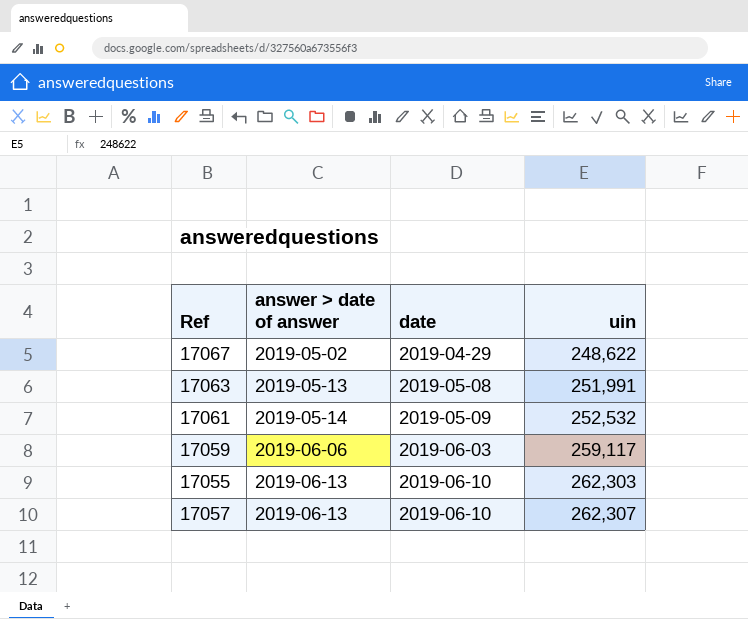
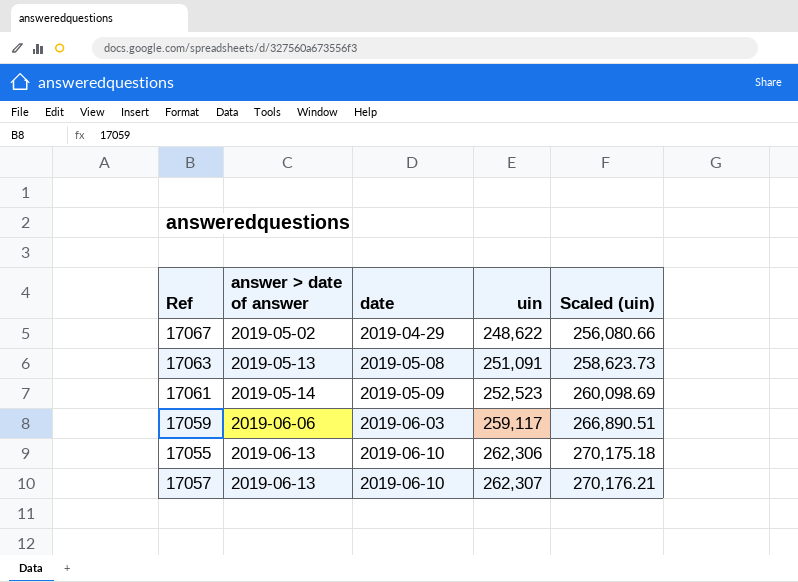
column Scaled (uin) | formula: none -> [uin] * 1.03
17063 | uin: 251,991 -> 251,091
17061 | uin: 252,532 -> 252,523
17055 | uin: 262,303 -> 262,306

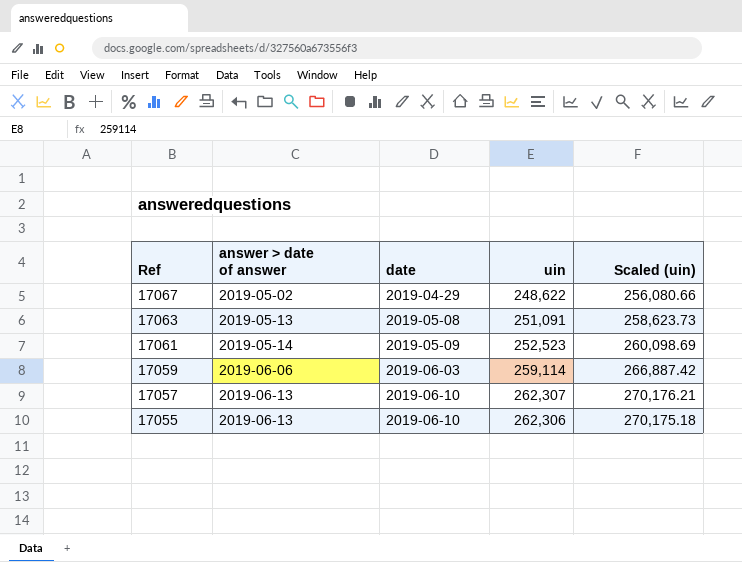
row order: answer > date of answer ascending -> Ref descending
17059 | uin: 259,117 -> 259,114
17059 | Scaled (uin): 266,890.51 -> 266,887.42

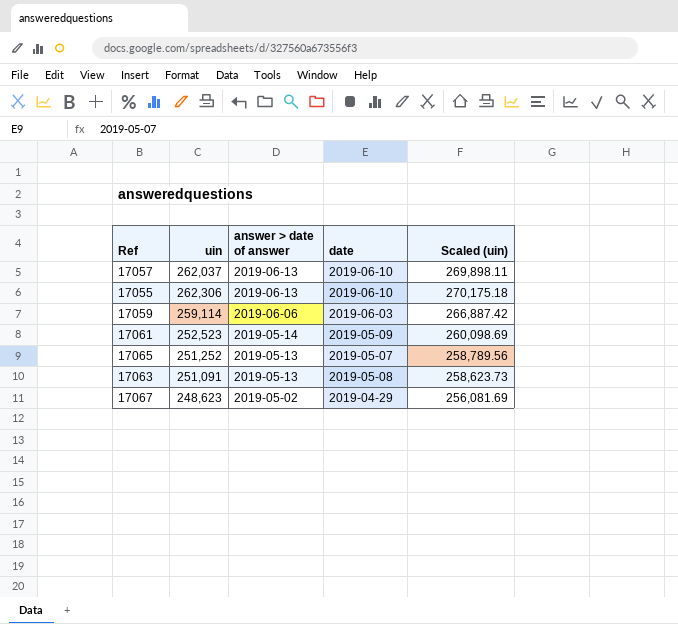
row order: Ref descending -> answer > date of answer descending
column uin | position: 4 -> 2
17057 | uin: 262,307 -> 262,037
17057 | Scaled (uin): 270,176.21 -> 269,898.11
row 17065: none -> 251,252 | 2019-05-13 | 2019-05-07 | 258,789.56
17067 | uin: 248,622 -> 248,623
17067 | Scaled (uin): 256,080.66 -> 256,081.69

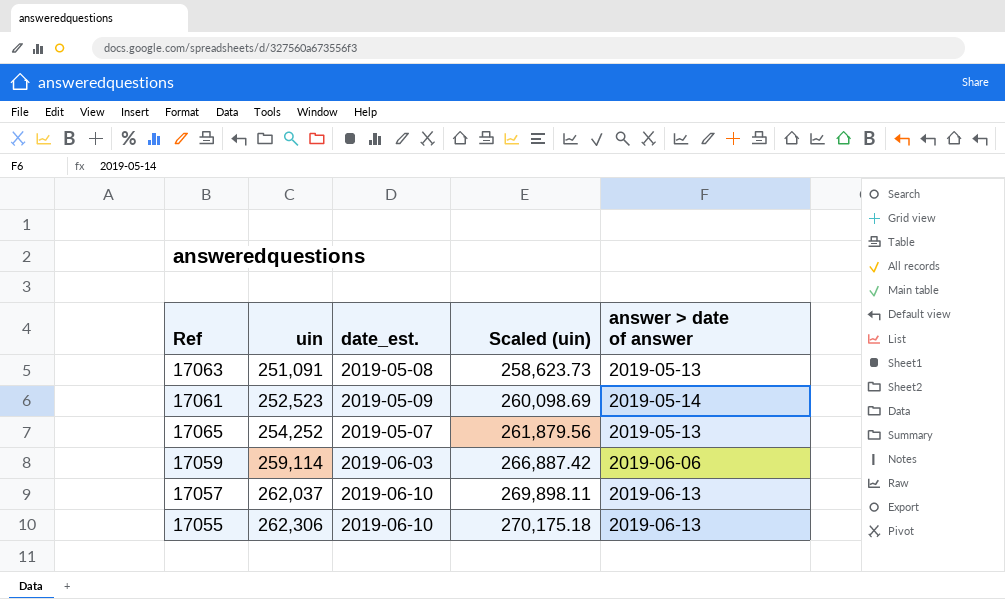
row order: answer > date of answer descending -> uin ascending
column name: date -> date_est.
column answer > date of answer | position: 3 -> 5
row 17067: 248,623 | 2019-05-02 | 2019-04-29 | 256,081.69 -> none
17065 | uin: 251,252 -> 254,252
17065 | Scaled (uin): 258,789.56 -> 261,879.56

